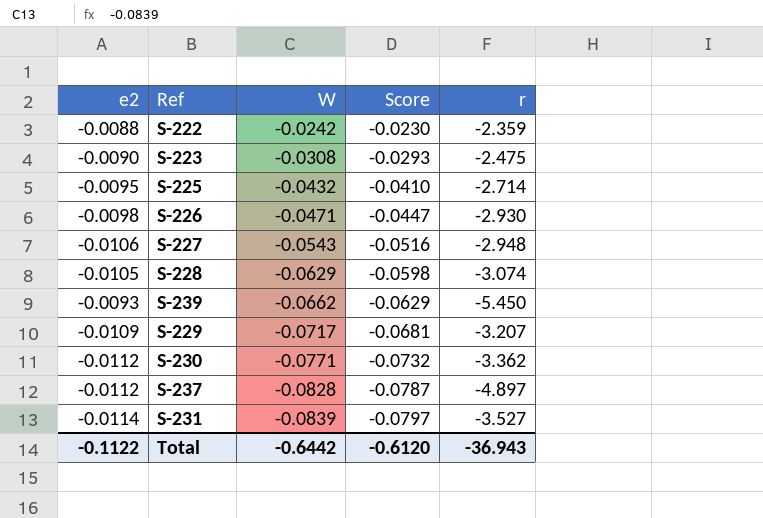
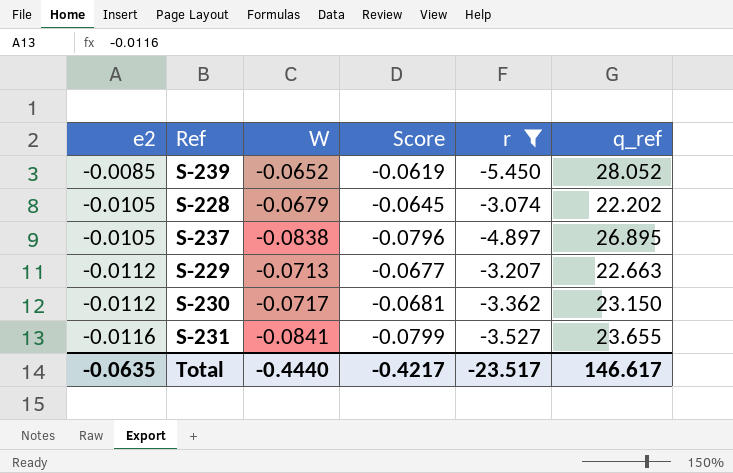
filter: none -> r <= -3.074
row order: W descending -> e2 descending
column q_ref | position: none -> 6
S-239 | e2: -0.0093 -> -0.0085
S-239 | W: -0.0662 -> -0.0652
S-239 | Score: -0.0629 -> -0.0619
S-228 | W: -0.0629 -> -0.0679
S-228 | Score: -0.0598 -> -0.0645
S-237 | e2: -0.0112 -> -0.0105
S-237 | W: -0.0828 -> -0.0838
S-237 | Score: -0.0787 -> -0.0796
S-229 | e2: -0.0109 -> -0.0112
S-229 | W: -0.0717 -> -0.0713
S-229 | Score: -0.0681 -> -0.0677
S-230 | W: -0.0771 -> -0.0717
S-230 | Score: -0.0732 -> -0.0681
S-231 | e2: -0.0114 -> -0.0116
S-231 | W: -0.0839 -> -0.0841
S-231 | Score: -0.0797 -> -0.0799
Total | e2: -0.1122 -> -0.0635
Total | W: -0.6442 -> -0.4440
Total | Score: -0.6120 -> -0.4217
Total | r: -36.943 -> -23.517

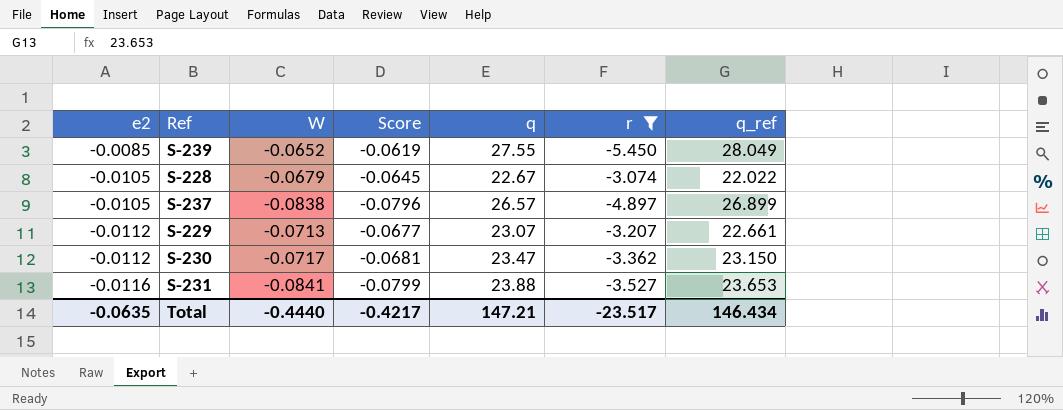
column q | position: none -> 5
S-239 | q_ref: 28.052 -> 28.049
S-228 | q_ref: 22.202 -> 22.022
S-237 | q_ref: 26.895 -> 26.899
S-229 | q_ref: 22.663 -> 22.661
S-231 | q_ref: 23.655 -> 23.653
Total | q_ref: 146.617 -> 146.434

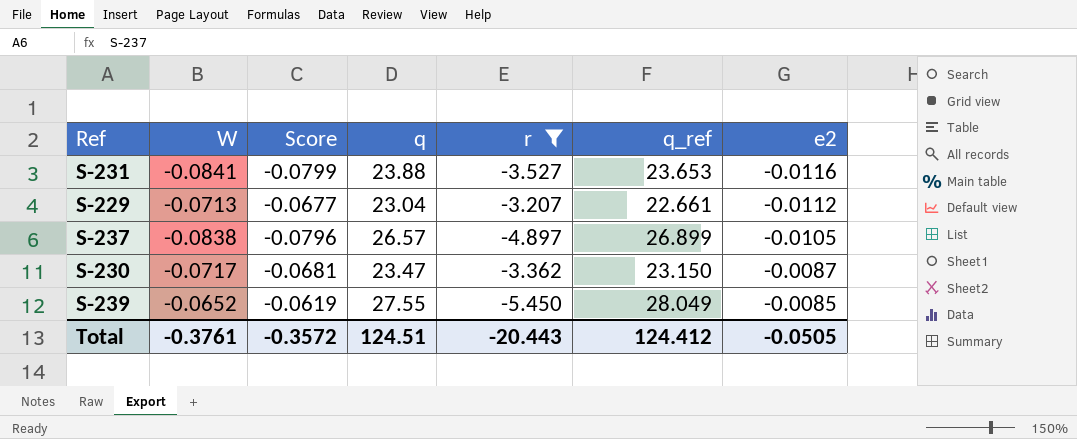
row order: e2 descending -> e2 ascending
column e2 | position: 1 -> 7
row S-228: -0.0105 | -0.0679 | -0.0645 | 22.67 | -3.074 | 22.022 -> none
S-229 | q: 23.07 -> 23.04
S-230 | e2: -0.0112 -> -0.0087
Total | W: -0.4440 -> -0.3761
Total | Score: -0.4217 -> -0.3572
Total | q: 147.21 -> 124.51
Total | r: -23.517 -> -20.443
Total | q_ref: 146.434 -> 124.412
Total | e2: -0.0635 -> -0.0505

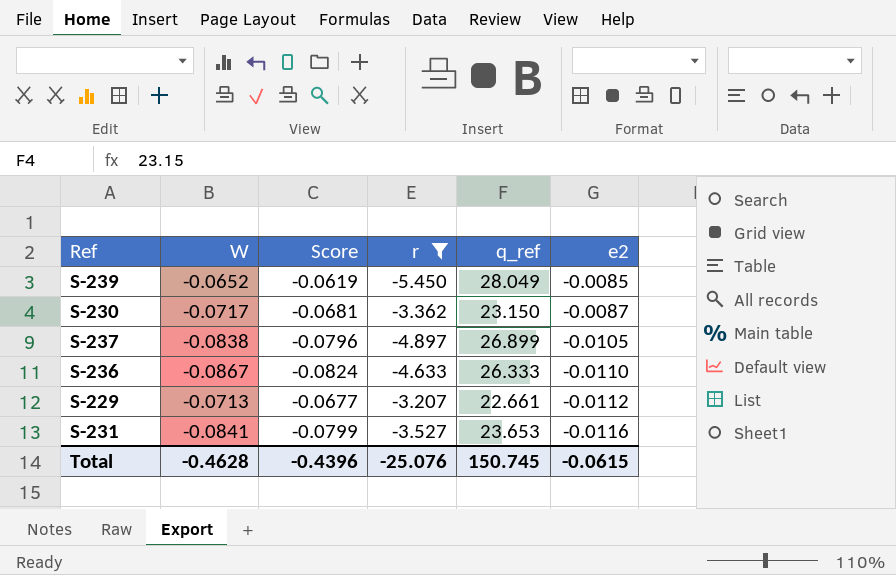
row order: e2 ascending -> e2 descending
column q | position: 4 -> none
row S-236: none -> -0.0867 | -0.0824 | -4.633 | 26.333 | -0.0110
Total | W: -0.3761 -> -0.4628
Total | Score: -0.3572 -> -0.4396
Total | r: -20.443 -> -25.076
Total | q_ref: 124.412 -> 150.745
Total | e2: -0.0505 -> -0.0615

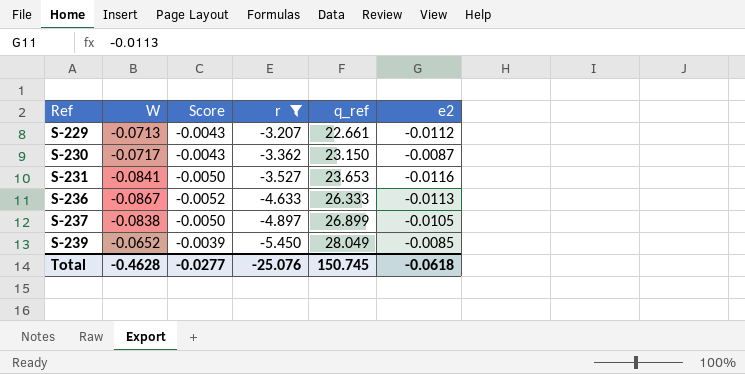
row order: e2 descending -> Ref ascending
column Score | formula: [W] * 0.95 -> [W] * 0.06
S-236 | e2: -0.0110 -> -0.0113
Total | Score: -0.4396 -> -0.0277
Total | e2: -0.0615 -> -0.0618

